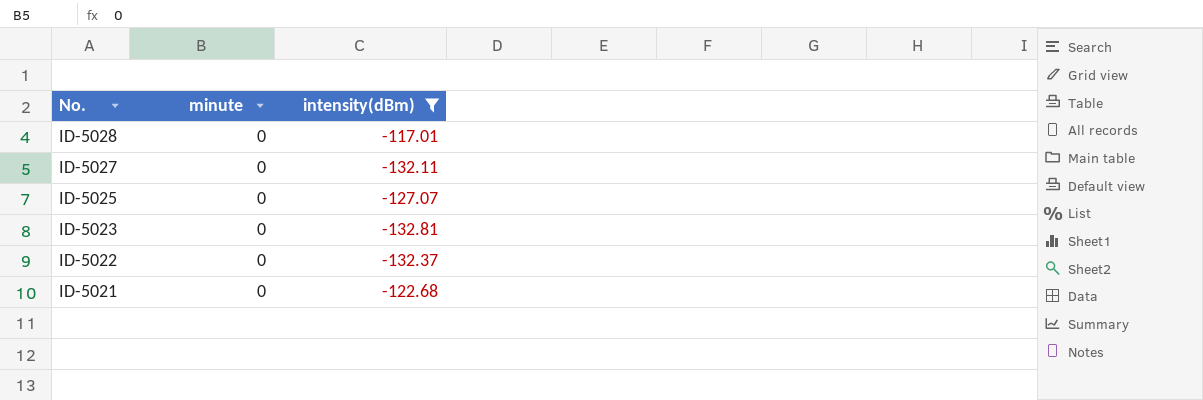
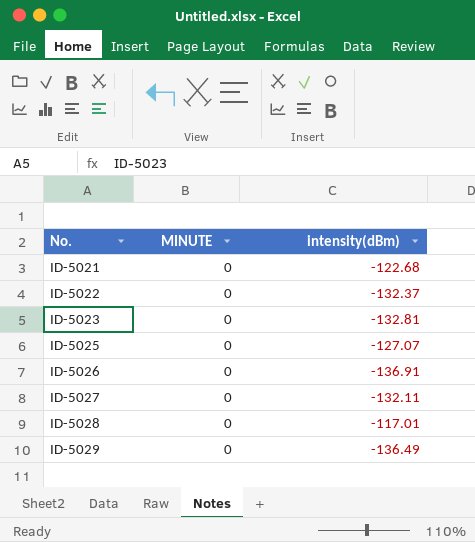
filter: intensity(dBm) >= -132.81 -> none
row order: No. descending -> No. ascending
column name: minute -> MINUTE

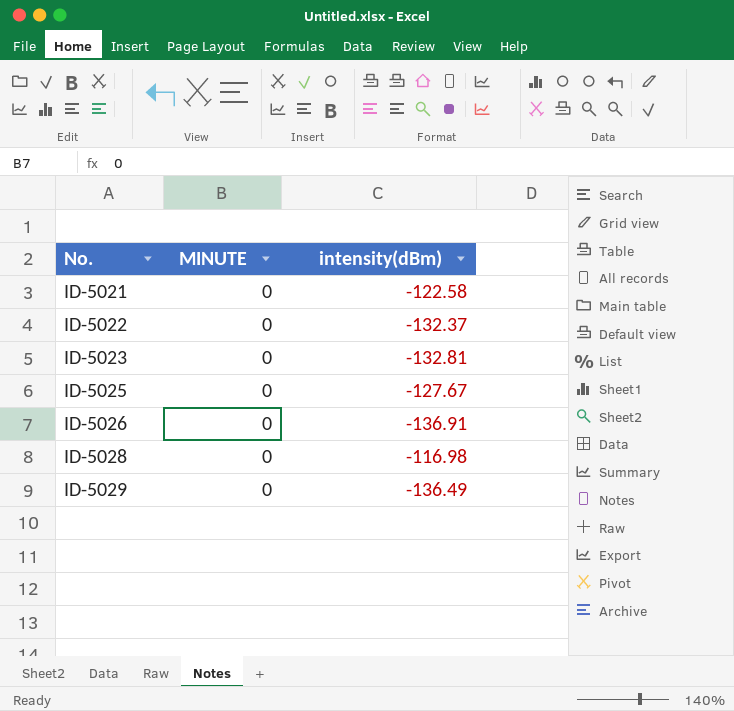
row ID-5027: 0 | -132.11 -> none
ID-5021 | intensity(dBm): -122.68 -> -122.58
ID-5025 | intensity(dBm): -127.07 -> -127.67
ID-5028 | intensity(dBm): -117.01 -> -116.98

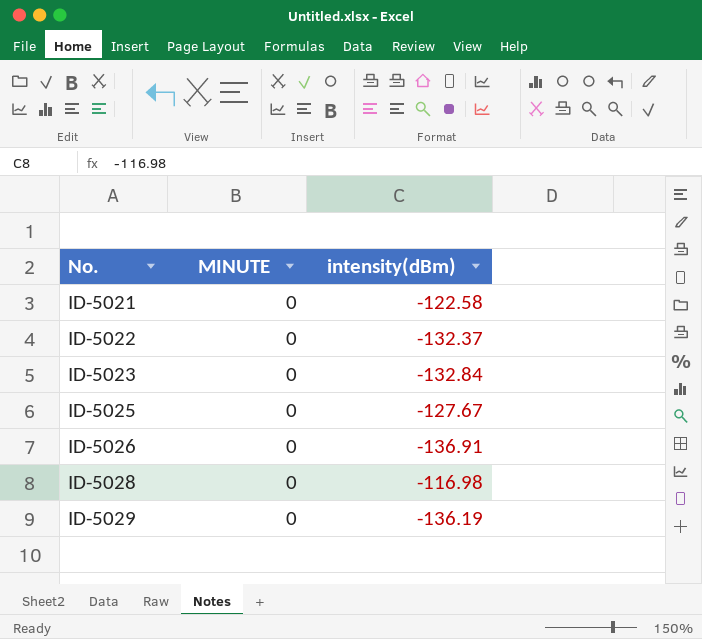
ID-5023 | intensity(dBm): -132.81 -> -132.84
ID-5029 | intensity(dBm): -136.49 -> -136.19

